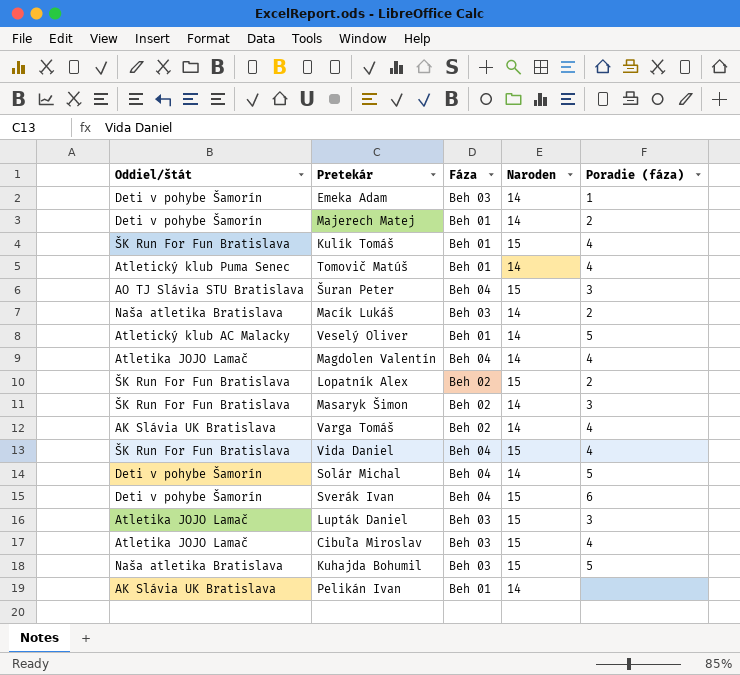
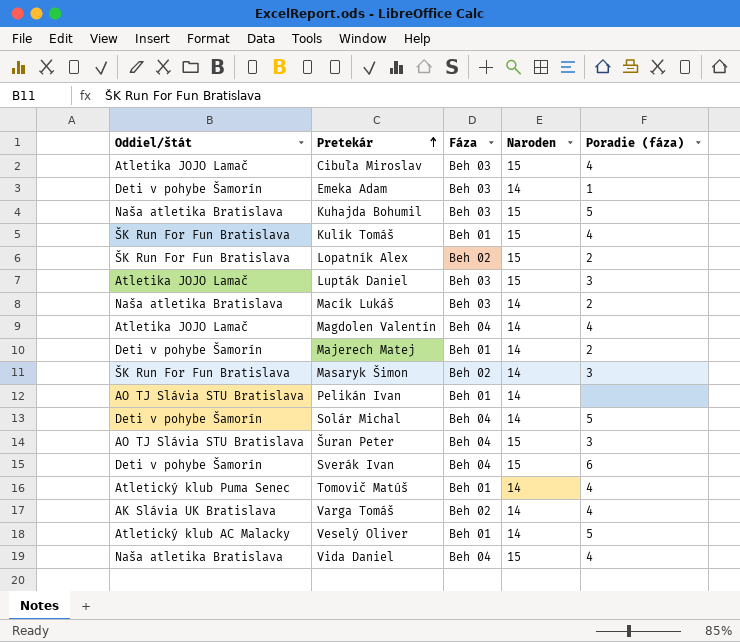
row order: none -> Pretekár ascending
Pelikán Ivan | Oddiel/štát: AK Slávia UK Bratislava -> AO TJ Slávia STU Bratislava
Vida Daniel | Oddiel/štát: ŠK Run For Fun Bratislava -> Naša atletika Bratislava

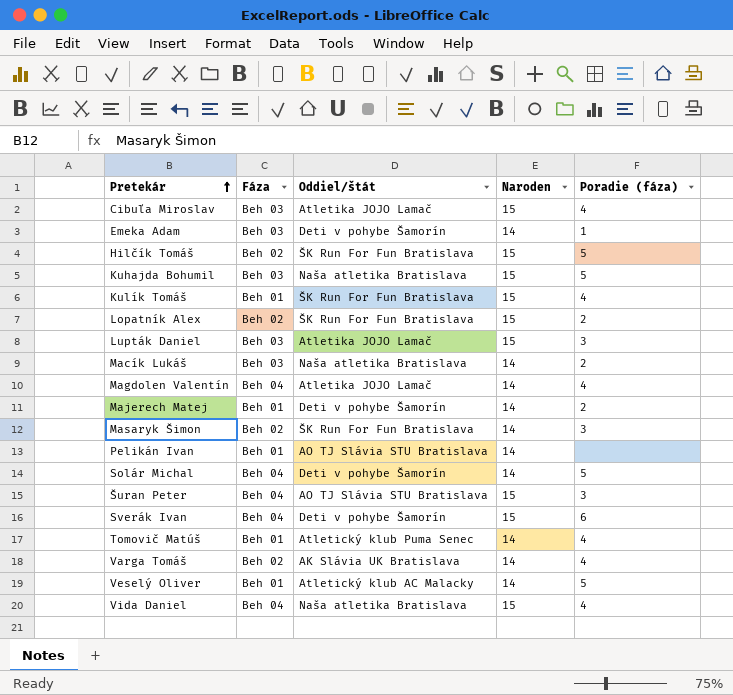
column Oddiel/štát | position: 1 -> 3
row Hilčík Tomáš: none -> Beh 02 | ŠK Run For Fun Bratislava | 15 | 5

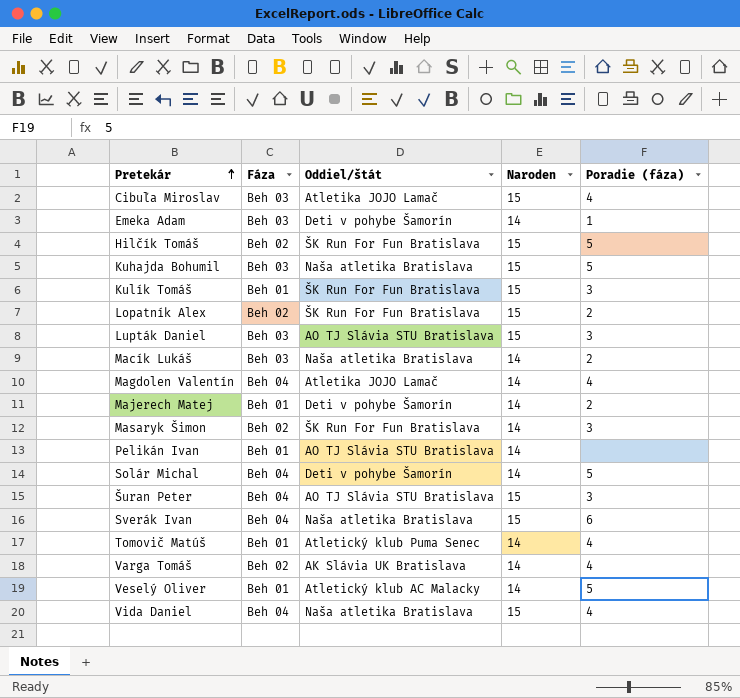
Kulík Tomáš | Poradie (fáza): 4 -> 3
Lupták Daniel | Oddiel/štát: Atletika JOJO Lamač -> AO TJ Slávia STU Bratislava
Sverák Ivan | Oddiel/štát: Deti v pohybe Šamorín -> Naša atletika Bratislava

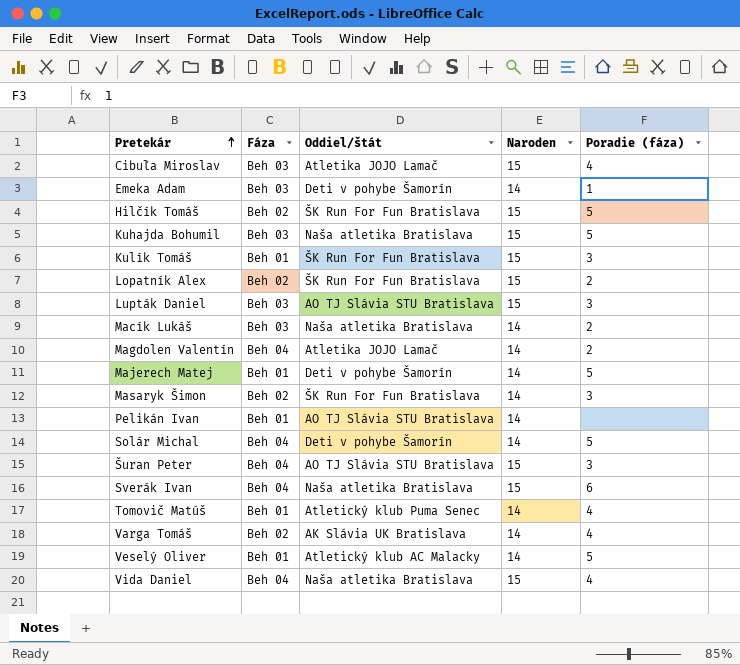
Magdolen Valentín | Poradie (fáza): 4 -> 2
Majerech Matej | Poradie (fáza): 2 -> 5

